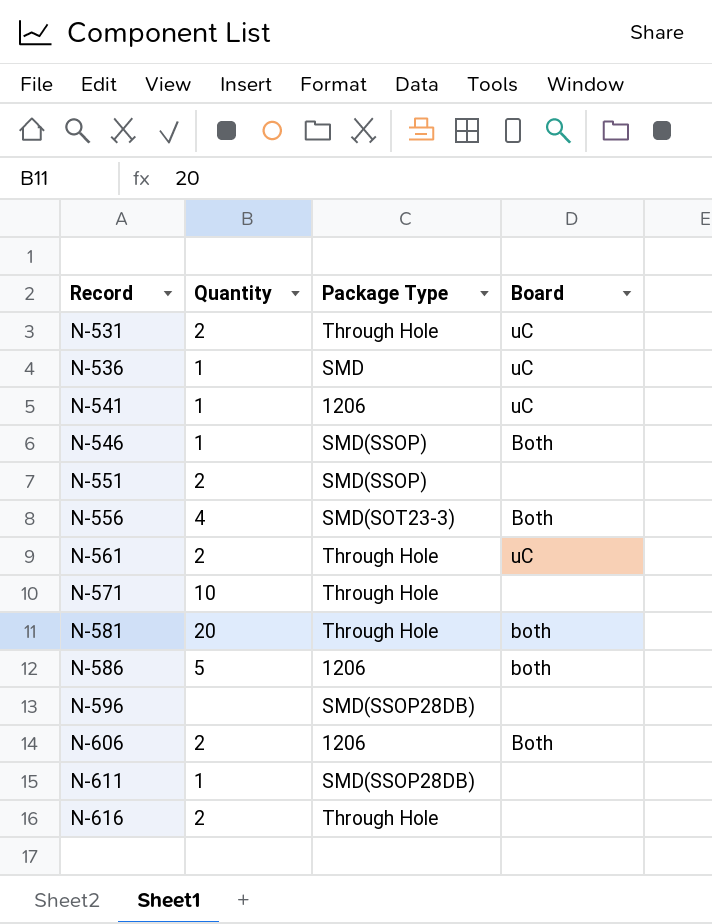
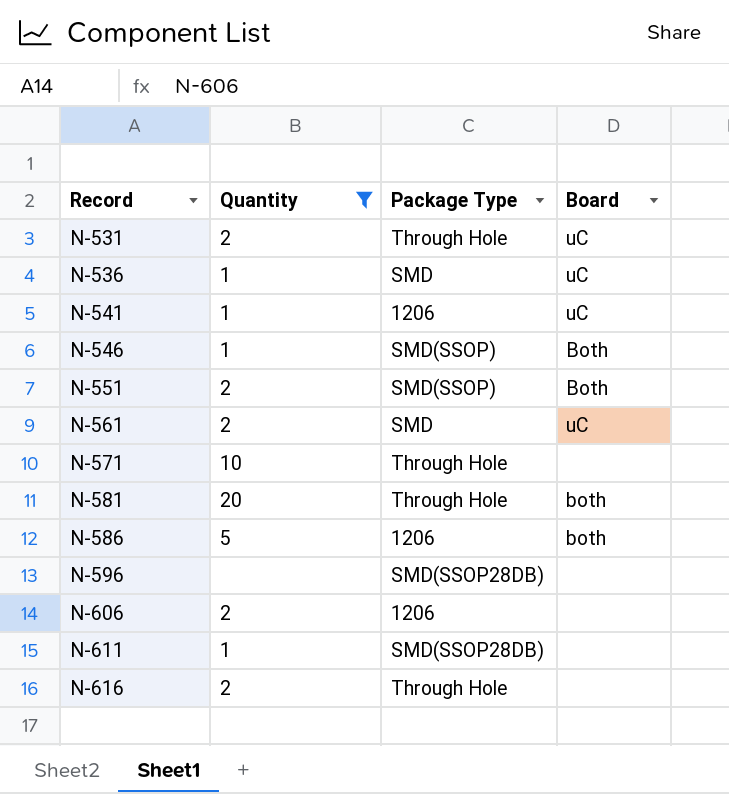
filter: none -> Quantity != 4
N-551 | Board: none -> Both
N-561 | Package Type: Through Hole -> SMD
N-606 | Board: Both -> none

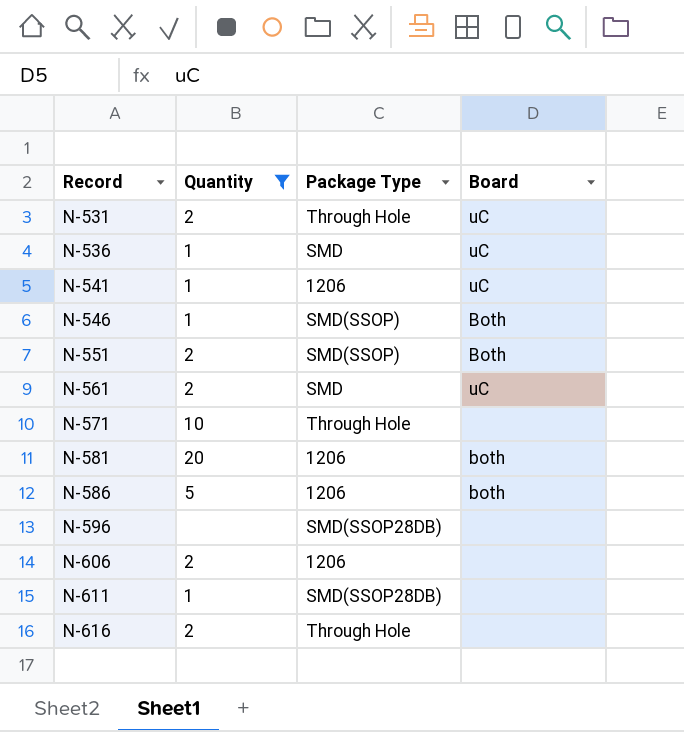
N-581 | Package Type: Through Hole -> 1206

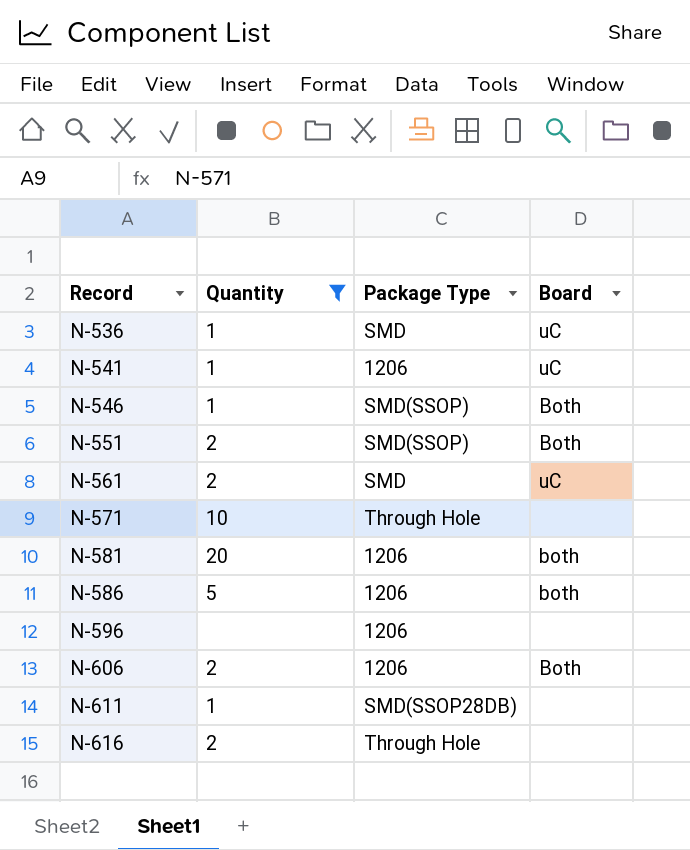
row N-531: 2 | Through Hole | uC -> none
N-596 | Package Type: SMD(SSOP28DB) -> 1206
N-606 | Board: none -> Both

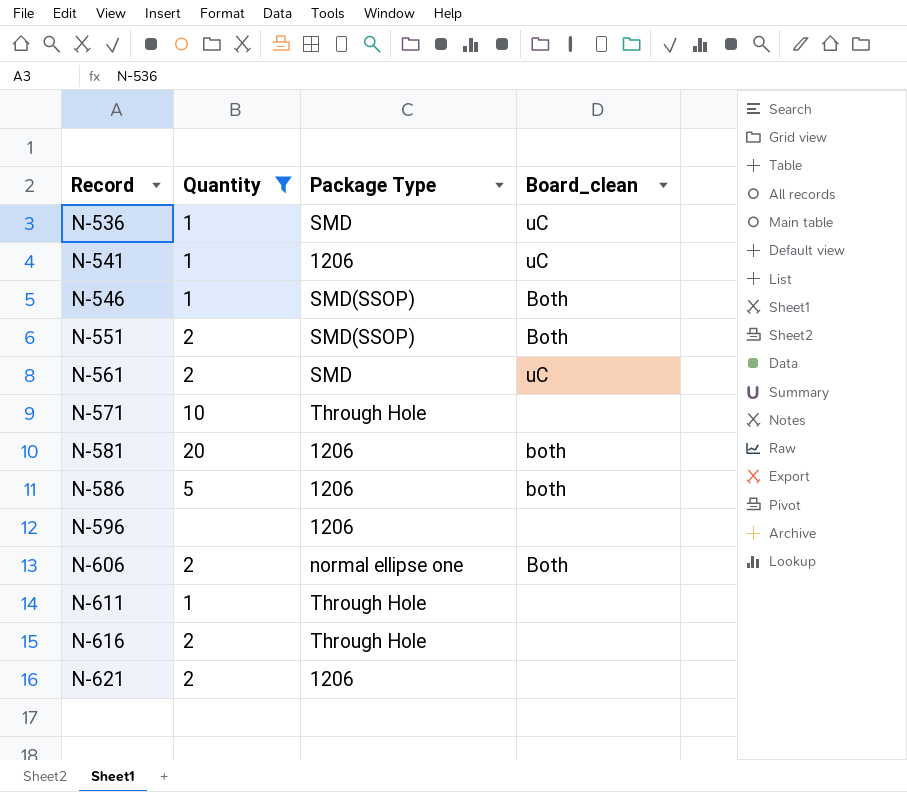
column name: Board -> Board_clean
N-606 | Package Type: 1206 -> normal ellipse one
N-611 | Package Type: SMD(SSOP28DB) -> Through Hole
row N-621: none -> 2 | 1206 | none

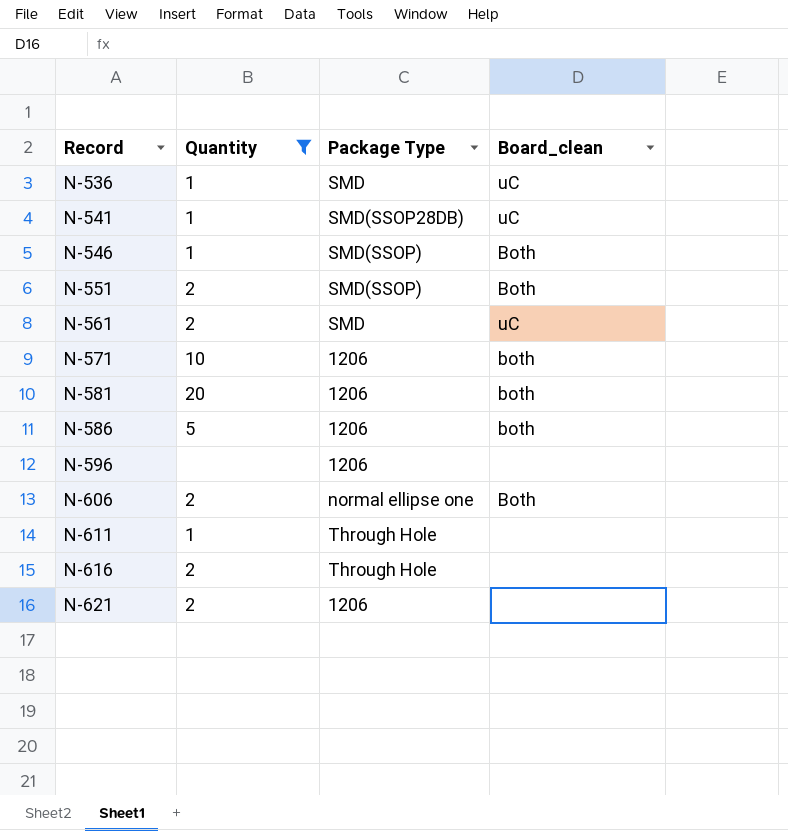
N-541 | Package Type: 1206 -> SMD(SSOP28DB)
N-571 | Package Type: Through Hole -> 1206
N-571 | Board_clean: none -> both

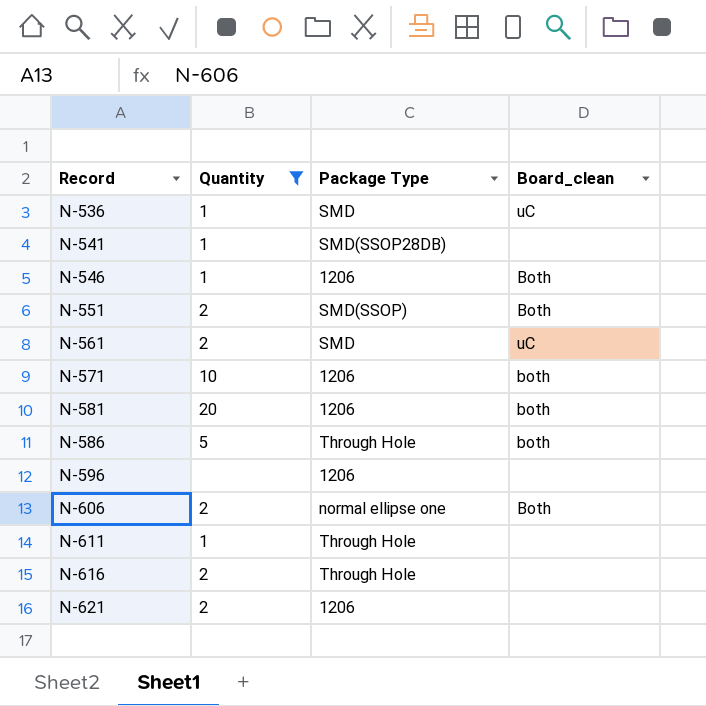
N-541 | Board_clean: uC -> none
N-546 | Package Type: SMD(SSOP) -> 1206
N-586 | Package Type: 1206 -> Through Hole

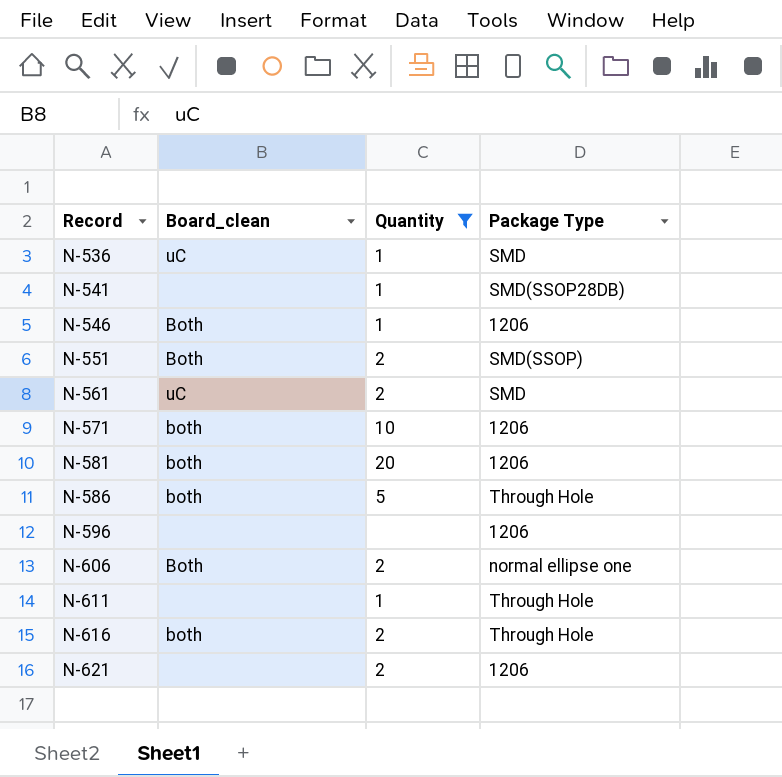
column Board_clean | position: 4 -> 2
N-616 | Board_clean: none -> both

